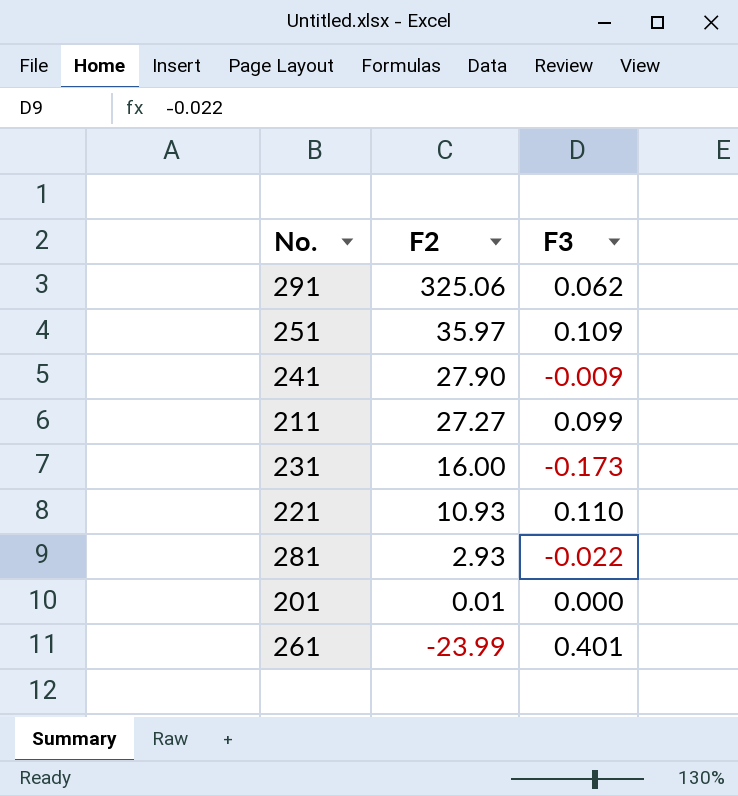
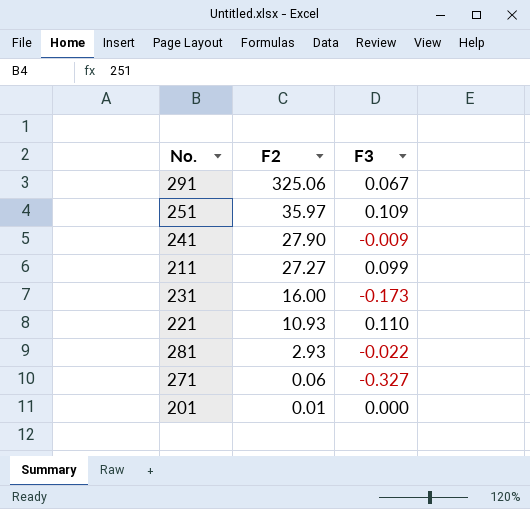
row 261: -23.99 | 0.401 -> none
291 | F3: 0.062 -> 0.067
row 271: none -> 0.06 | -0.327

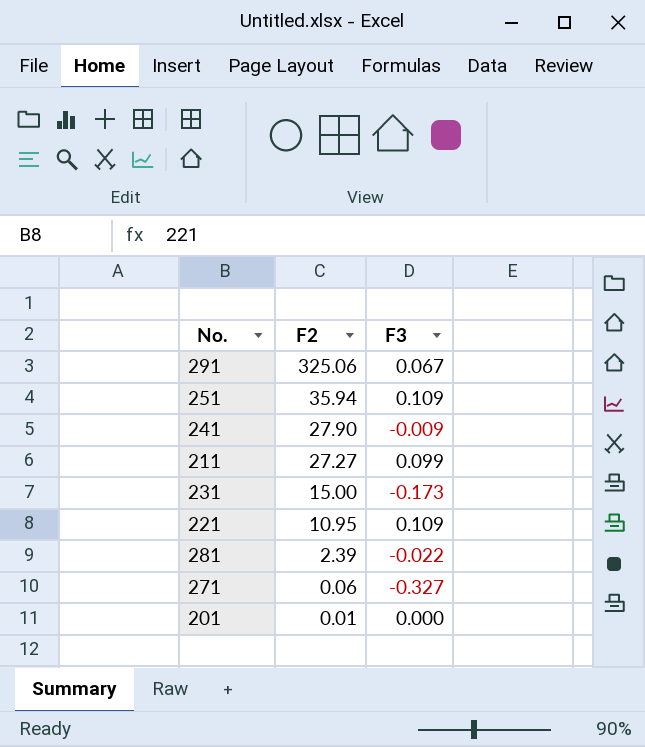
251 | F2: 35.97 -> 35.94
231 | F2: 16.00 -> 15.00
221 | F2: 10.93 -> 10.95
221 | F3: 0.110 -> 0.109
281 | F2: 2.93 -> 2.39

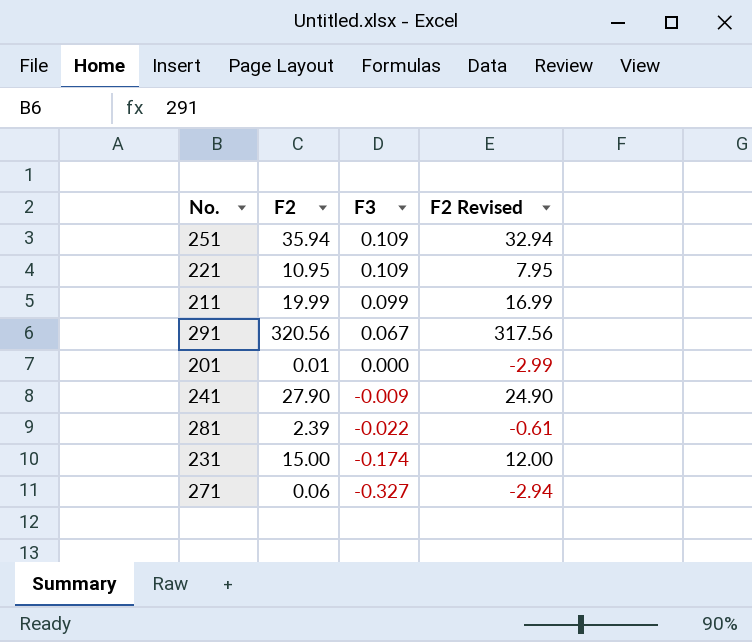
row order: F2 descending -> F3 descending
column F2 Revised | formula: none -> [F2] - 3
211 | F2: 27.27 -> 19.99
291 | F2: 325.06 -> 320.56
231 | F3: -0.173 -> -0.174

